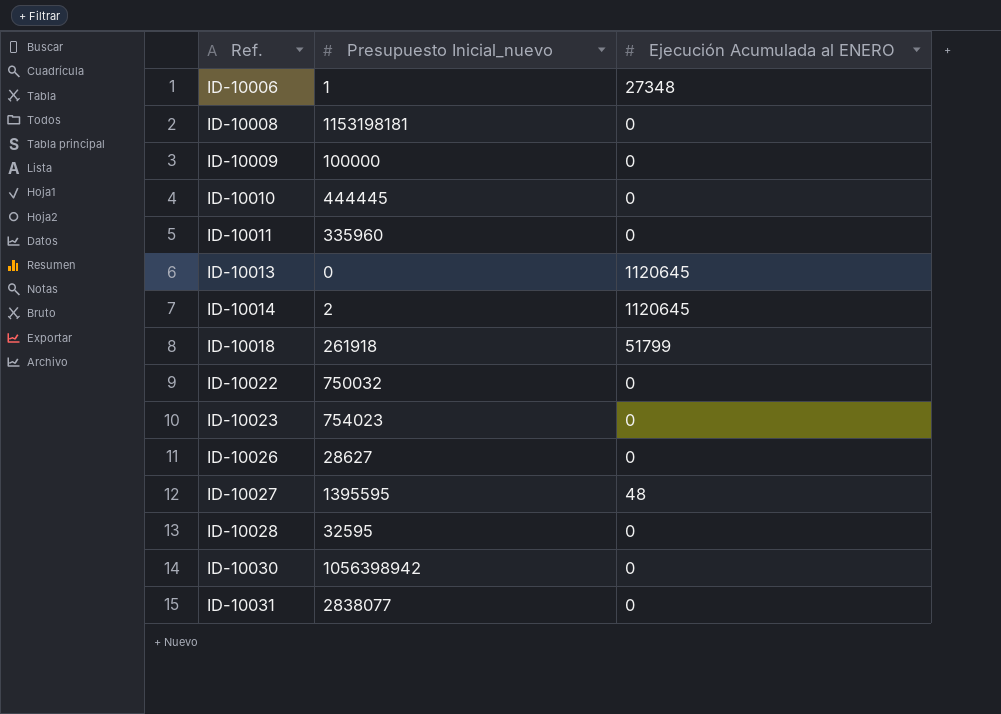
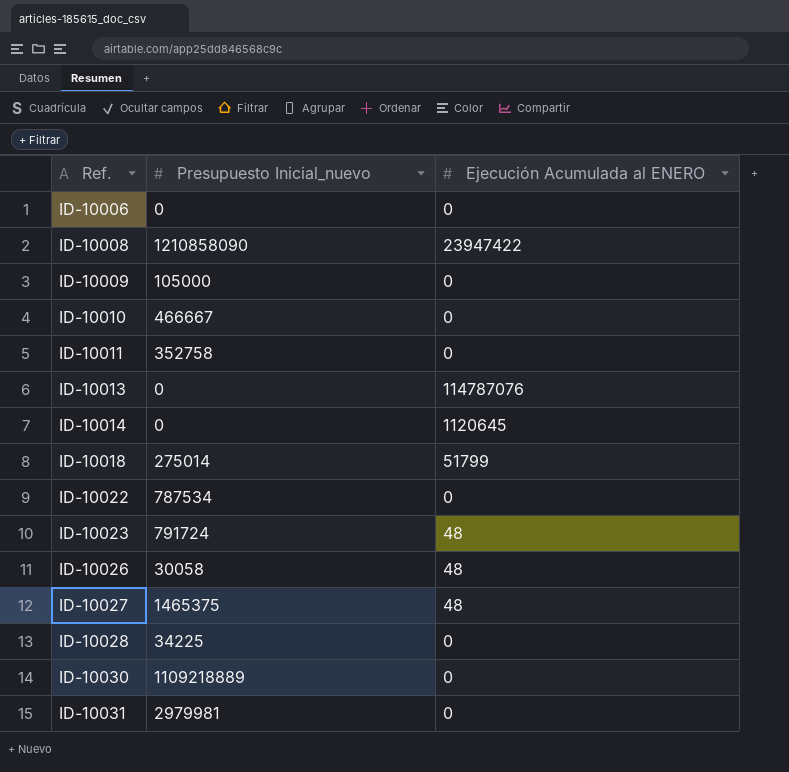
ID-10006 | Presupuesto Inicial_nuevo: 1 -> 0
ID-10006 | Ejecución Acumulada al ENERO: 27348 -> 0
ID-10008 | Presupuesto Inicial_nuevo: 1153198181 -> 1210858090
ID-10008 | Ejecución Acumulada al ENERO: 0 -> 23947422
ID-10009 | Presupuesto Inicial_nuevo: 100000 -> 105000
ID-10010 | Presupuesto Inicial_nuevo: 444445 -> 466667
ID-10011 | Presupuesto Inicial_nuevo: 335960 -> 352758
ID-10013 | Ejecución Acumulada al ENERO: 1120645 -> 114787076
ID-10014 | Presupuesto Inicial_nuevo: 2 -> 0
ID-10018 | Presupuesto Inicial_nuevo: 261918 -> 275014
ID-10022 | Presupuesto Inicial_nuevo: 750032 -> 787534
ID-10023 | Presupuesto Inicial_nuevo: 754023 -> 791724
ID-10023 | Ejecución Acumulada al ENERO: 0 -> 48
ID-10026 | Presupuesto Inicial_nuevo: 28627 -> 30058
ID-10026 | Ejecución Acumulada al ENERO: 0 -> 48
ID-10027 | Presupuesto Inicial_nuevo: 1395595 -> 1465375
ID-10028 | Presupuesto Inicial_nuevo: 32595 -> 34225
ID-10030 | Presupuesto Inicial_nuevo: 1056398942 -> 1109218889
ID-10031 | Presupuesto Inicial_nuevo: 2838077 -> 2979981

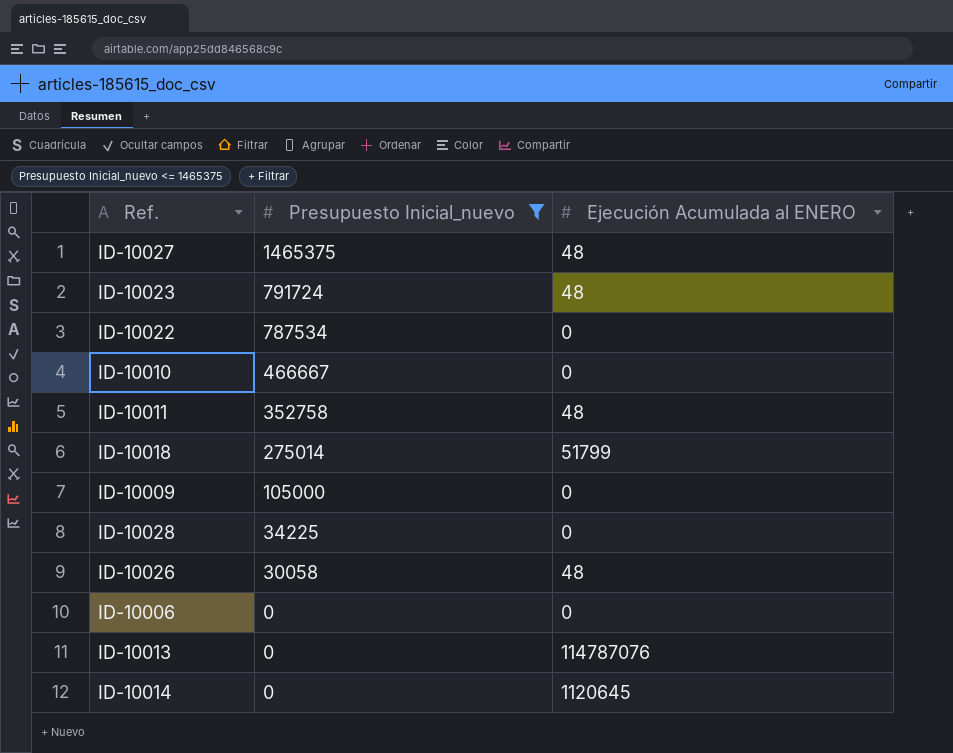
filter: none -> Presupuesto Inicial_nuevo <= 1465375
row order: Ref. ascending -> Presupuesto Inicial_nuevo descending
ID-10011 | Ejecución Acumulada al ENERO: 0 -> 48

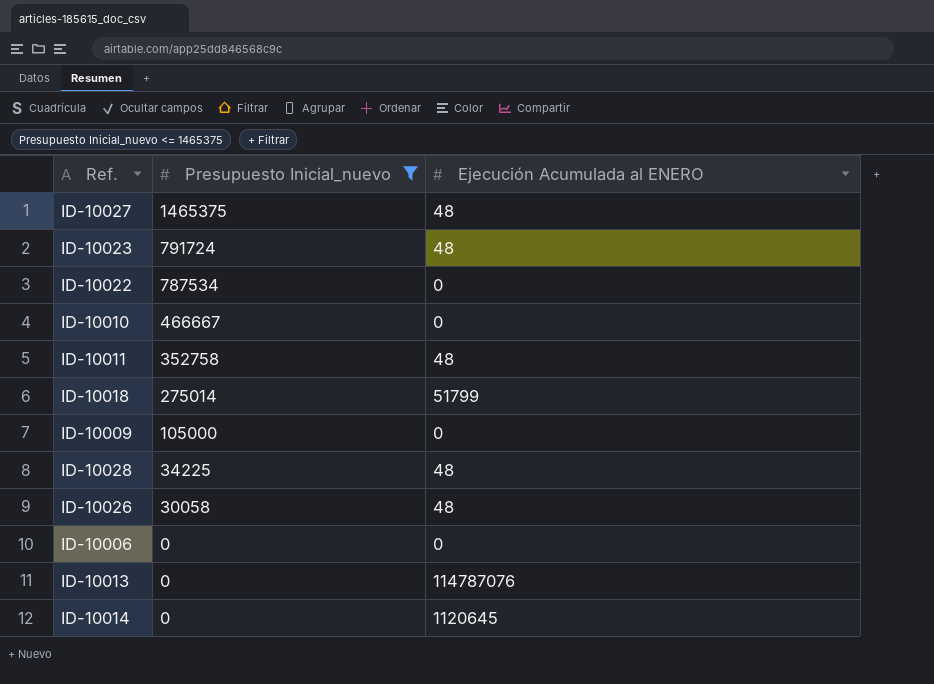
ID-10028 | Ejecución Acumulada al ENERO: 0 -> 48

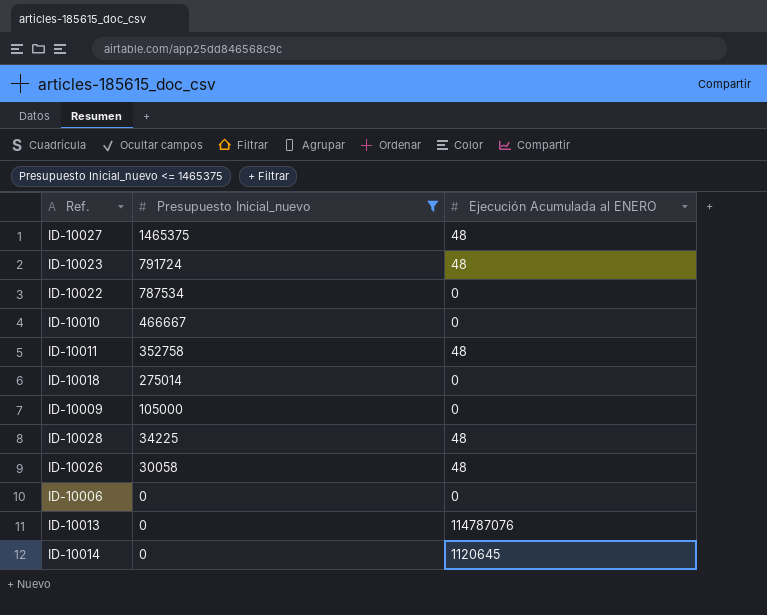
ID-10018 | Ejecución Acumulada al ENERO: 51799 -> 0

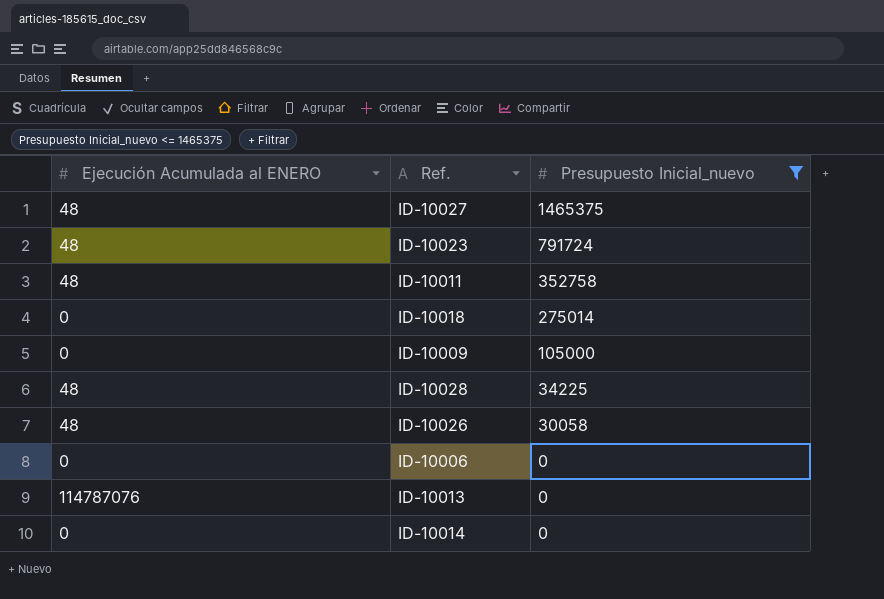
column Ejecución Acumulada al ENERO | position: 3 -> 1
row ID-10022: 787534 | 0 -> none
row ID-10010: 466667 | 0 -> none
ID-10014 | Ejecución Acumulada al ENERO: 1120645 -> 0

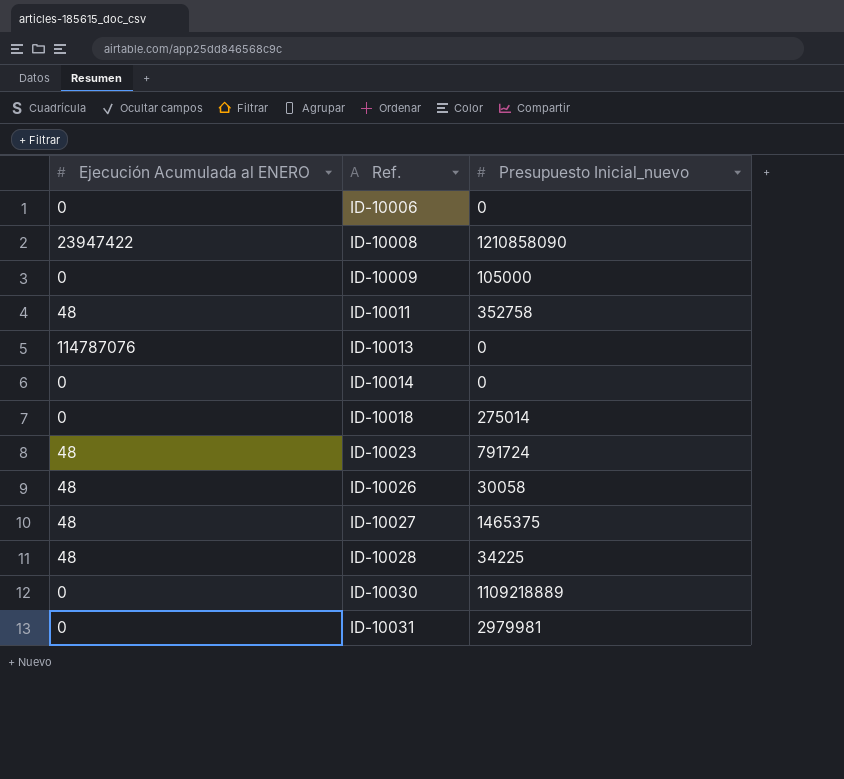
filter: Presupuesto Inicial_nuevo <= 1465375 -> none
row order: Presupuesto Inicial_nuevo descending -> Ref. ascending

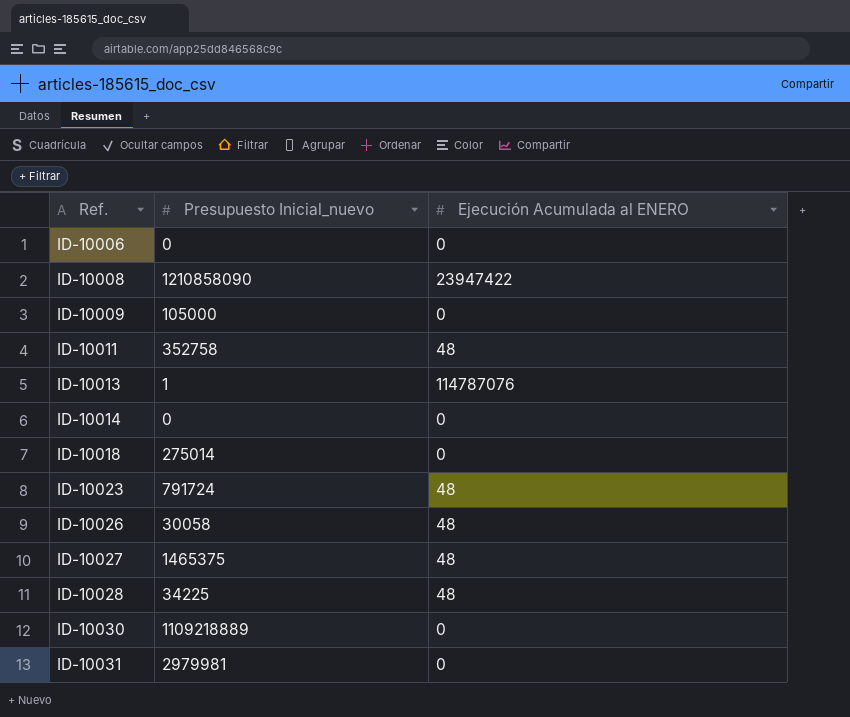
column Ejecución Acumulada al ENERO | position: 1 -> 3
ID-10013 | Presupuesto Inicial_nuevo: 0 -> 1

